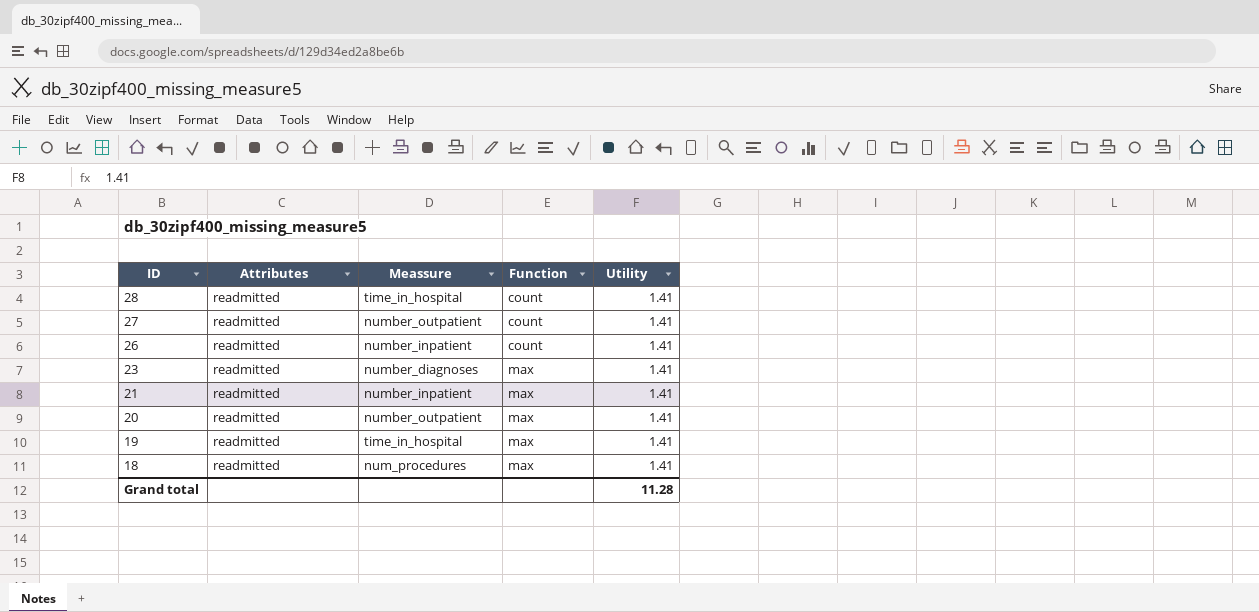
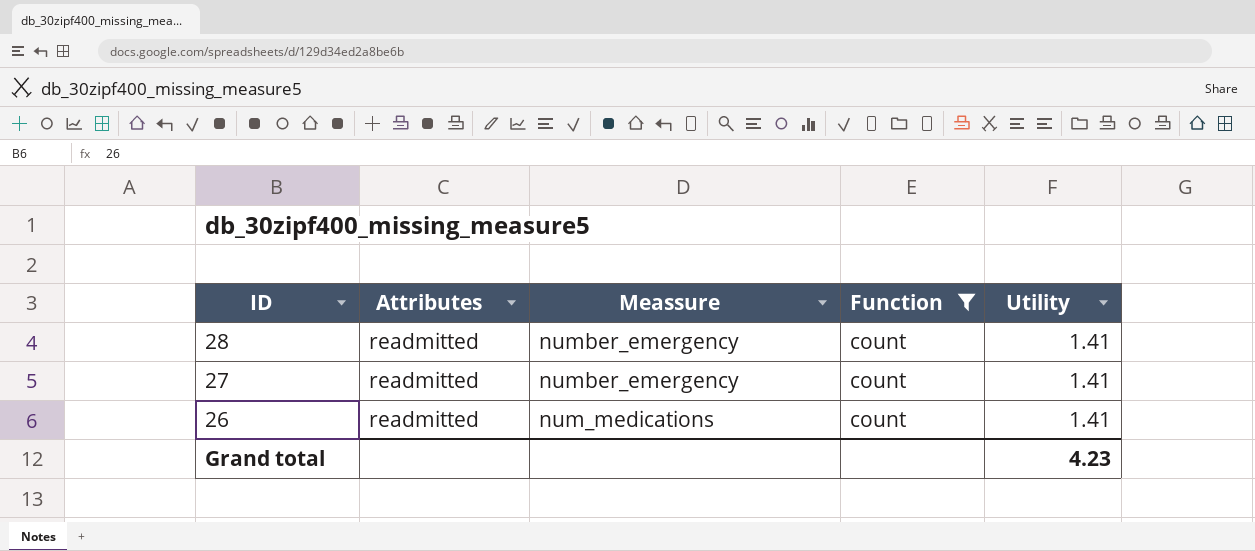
filter: none -> Function = count
28 | Meassure: time_in_hospital -> number_emergency
27 | Meassure: number_outpatient -> number_emergency
26 | Meassure: number_inpatient -> num_medications
Grand total | Utility: 11.28 -> 4.23

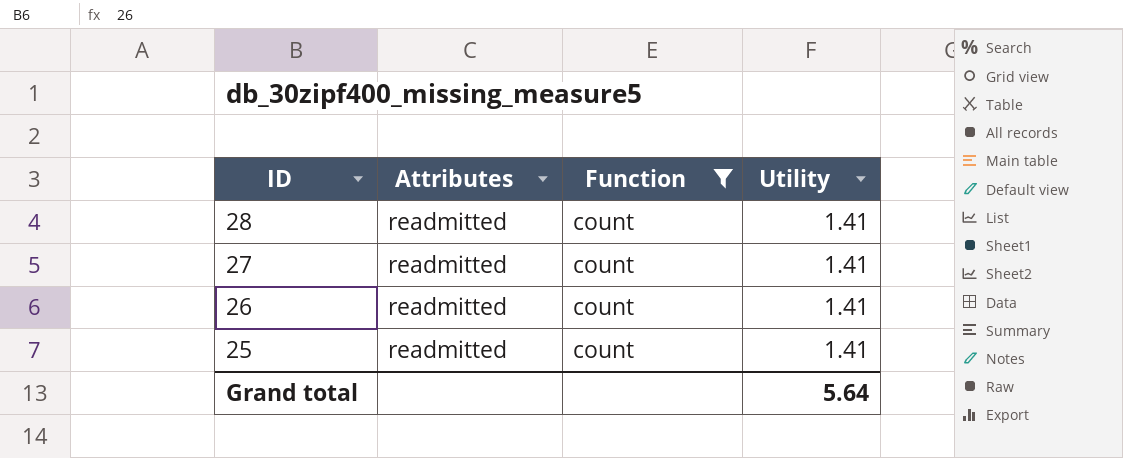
column Meassure | position: 3 -> none
row 25: none -> readmitted | count | 1.41
Grand total | Utility: 4.23 -> 5.64

